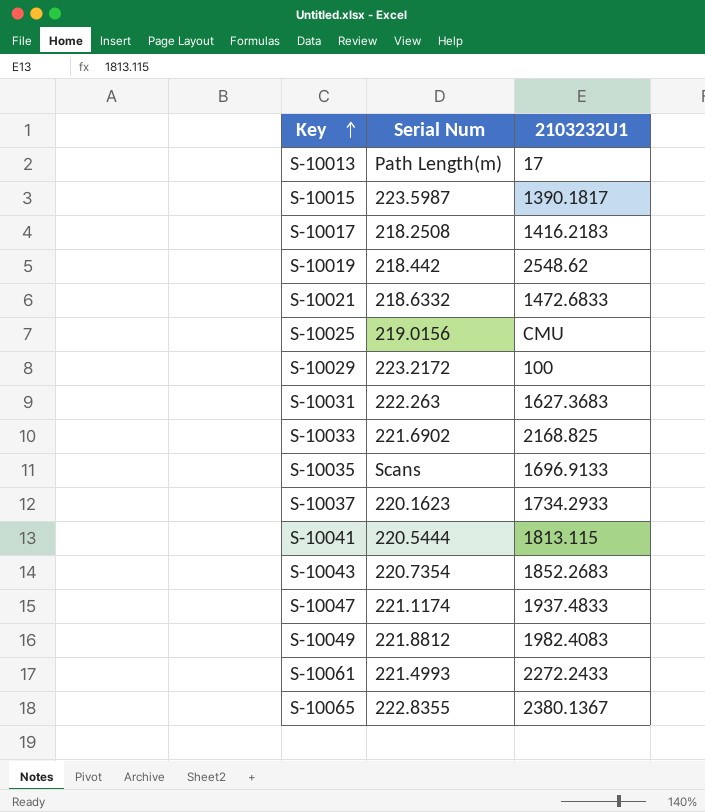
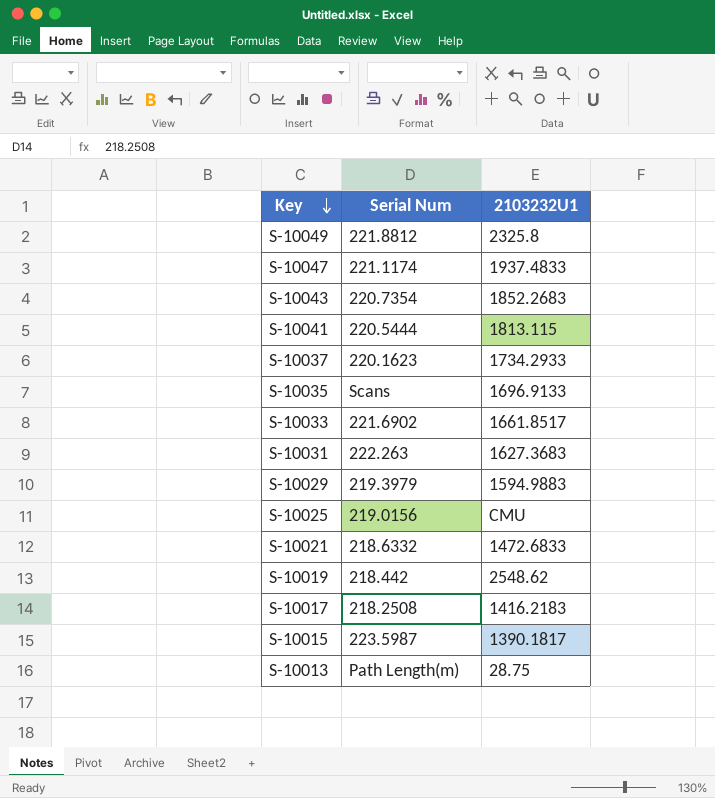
row order: Key ascending -> Key descending
row S-10061: 221.4993 | 2272.2433 -> none
row S-10065: 222.8355 | 2380.1367 -> none
S-10049 | 2103232U1: 1982.4083 -> 2325.8
S-10033 | 2103232U1: 2168.825 -> 1661.8517
S-10029 | Serial Num: 223.2172 -> 219.3979
S-10029 | 2103232U1: 100 -> 1594.9883
S-10013 | 2103232U1: 17 -> 28.75

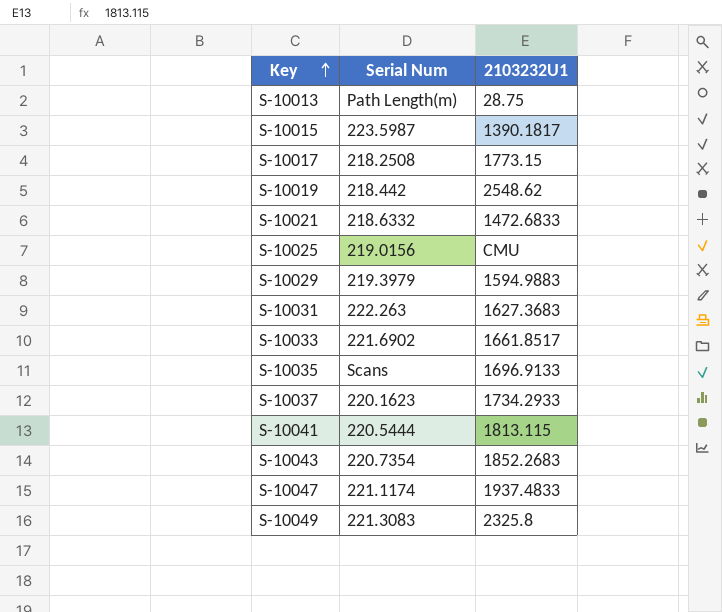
row order: Key descending -> Key ascending
S-10017 | 2103232U1: 1416.2183 -> 1773.15
S-10049 | Serial Num: 221.8812 -> 221.3083

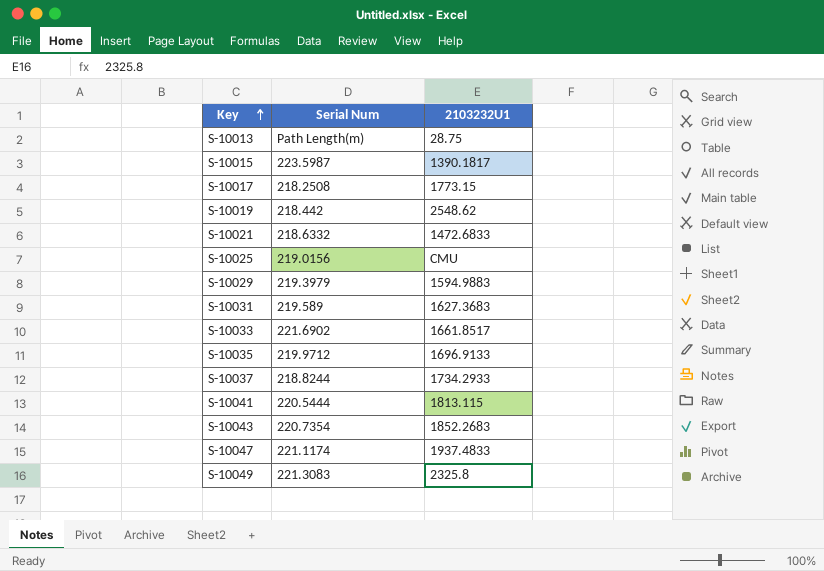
S-10031 | Serial Num: 222.263 -> 219.589
S-10035 | Serial Num: Scans -> 219.9712
S-10037 | Serial Num: 220.1623 -> 218.8244

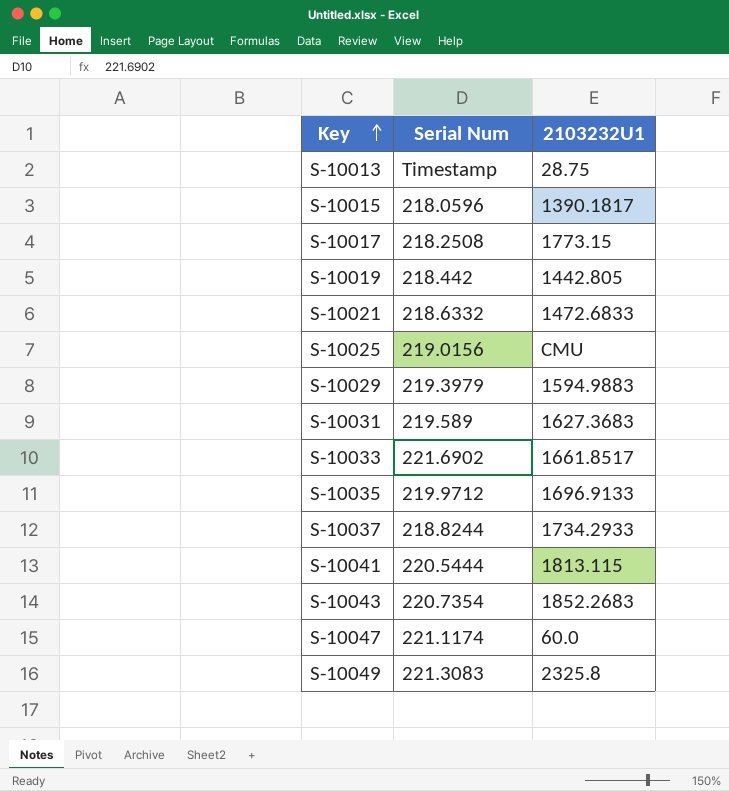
S-10013 | Serial Num: Path Length(m) -> Timestamp
S-10015 | Serial Num: 223.5987 -> 218.0596
S-10019 | 2103232U1: 2548.62 -> 1442.805
S-10047 | 2103232U1: 1937.4833 -> 60.0

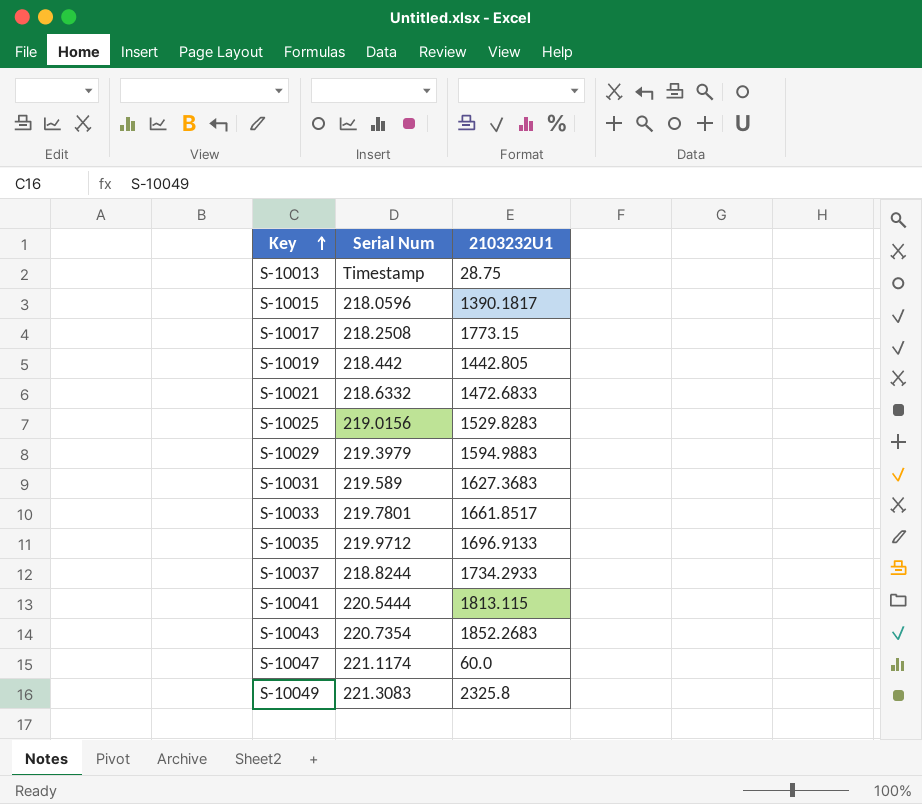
S-10025 | 2103232U1: CMU -> 1529.8283
S-10033 | Serial Num: 221.6902 -> 219.7801

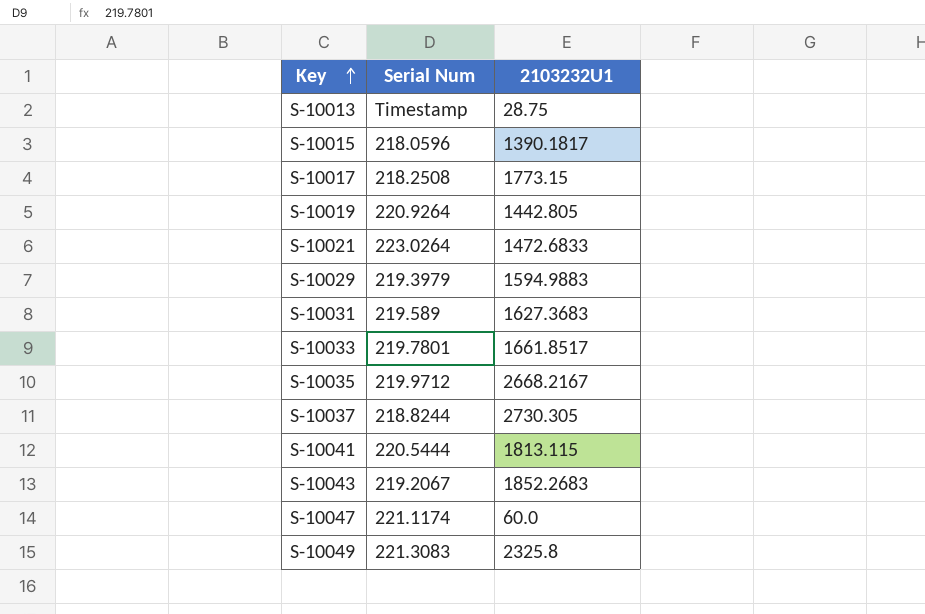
row S-10025: 219.0156 | 1529.8283 -> none
S-10019 | Serial Num: 218.442 -> 220.9264
S-10021 | Serial Num: 218.6332 -> 223.0264
S-10035 | 2103232U1: 1696.9133 -> 2668.2167
S-10037 | 2103232U1: 1734.2933 -> 2730.305
S-10043 | Serial Num: 220.7354 -> 219.2067

